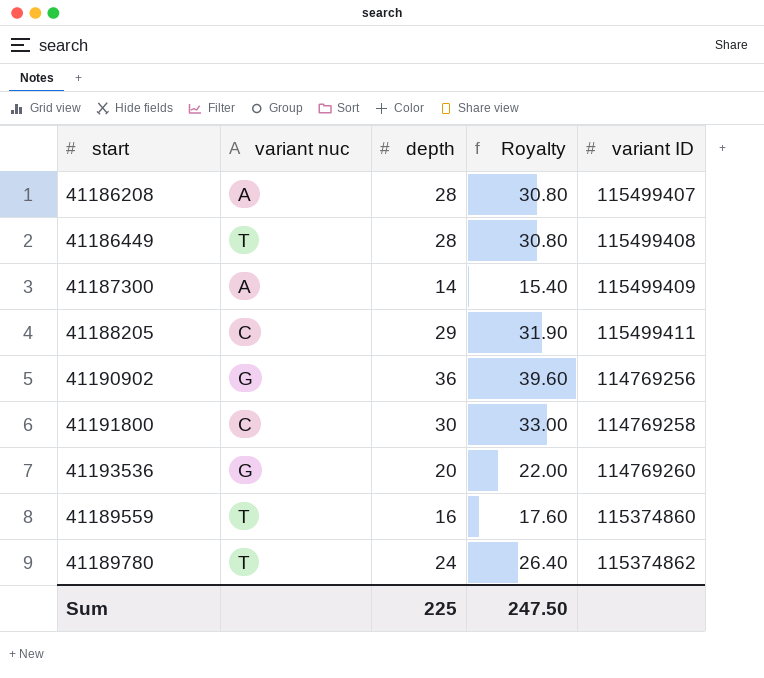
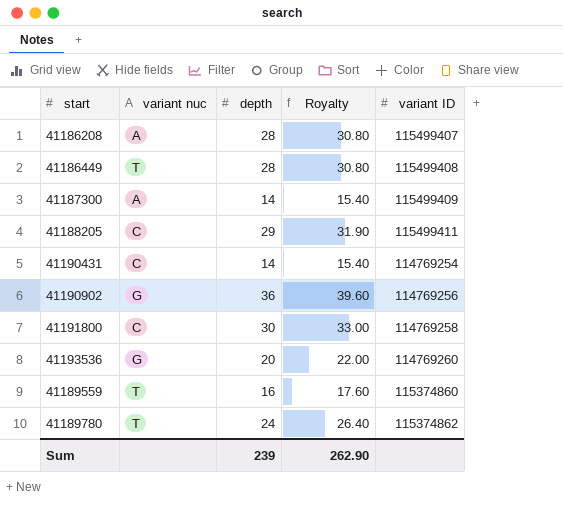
row 41190431: none -> C | 14 | 15.40 | 114769254
Sum | depth: 225 -> 239
Sum | Royalty: 247.50 -> 262.90

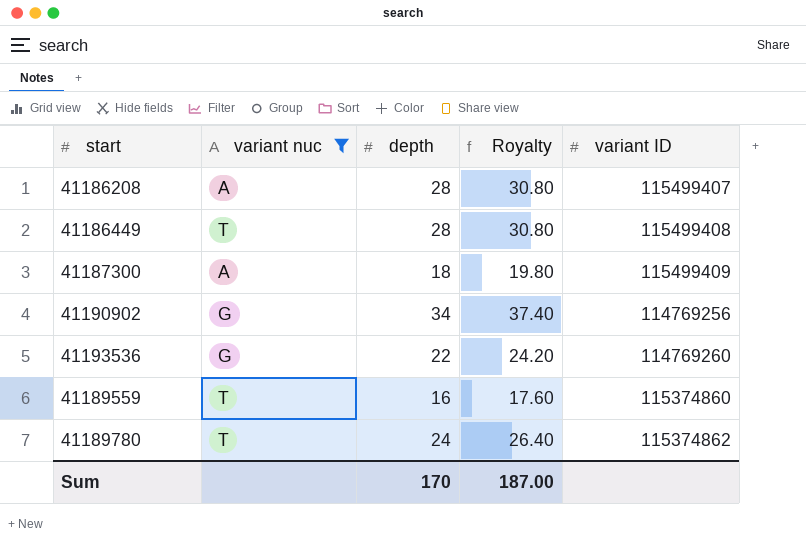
filter: none -> variant nuc != C
41187300 | depth: 14 -> 18
41187300 | Royalty: 15.40 -> 19.80
41190902 | depth: 36 -> 34
41190902 | Royalty: 39.60 -> 37.40
41193536 | depth: 20 -> 22
41193536 | Royalty: 22.00 -> 24.20
Sum | depth: 239 -> 170
Sum | Royalty: 262.90 -> 187.00

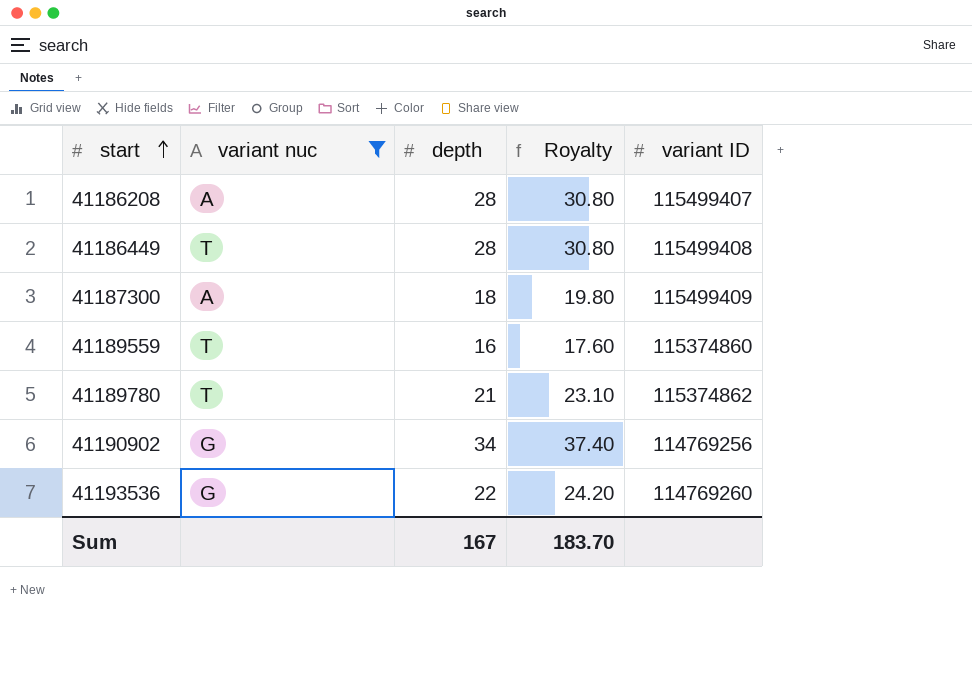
row order: none -> start ascending
41189780 | depth: 24 -> 21
41189780 | Royalty: 26.40 -> 23.10
Sum | depth: 170 -> 167
Sum | Royalty: 187.00 -> 183.70

